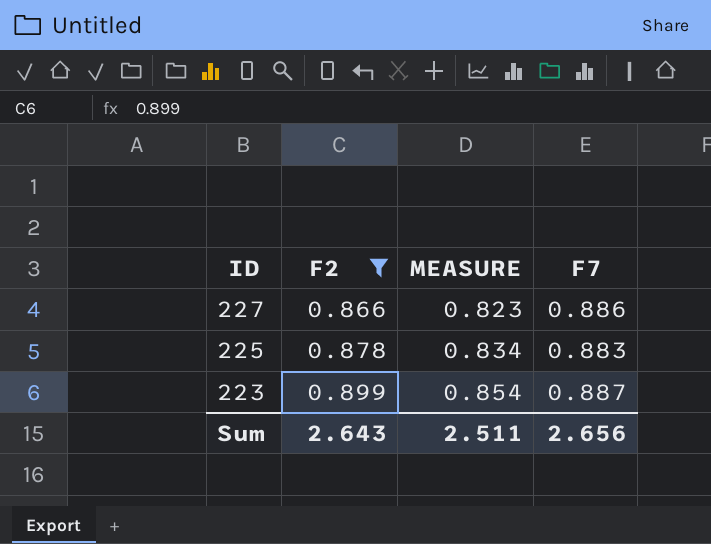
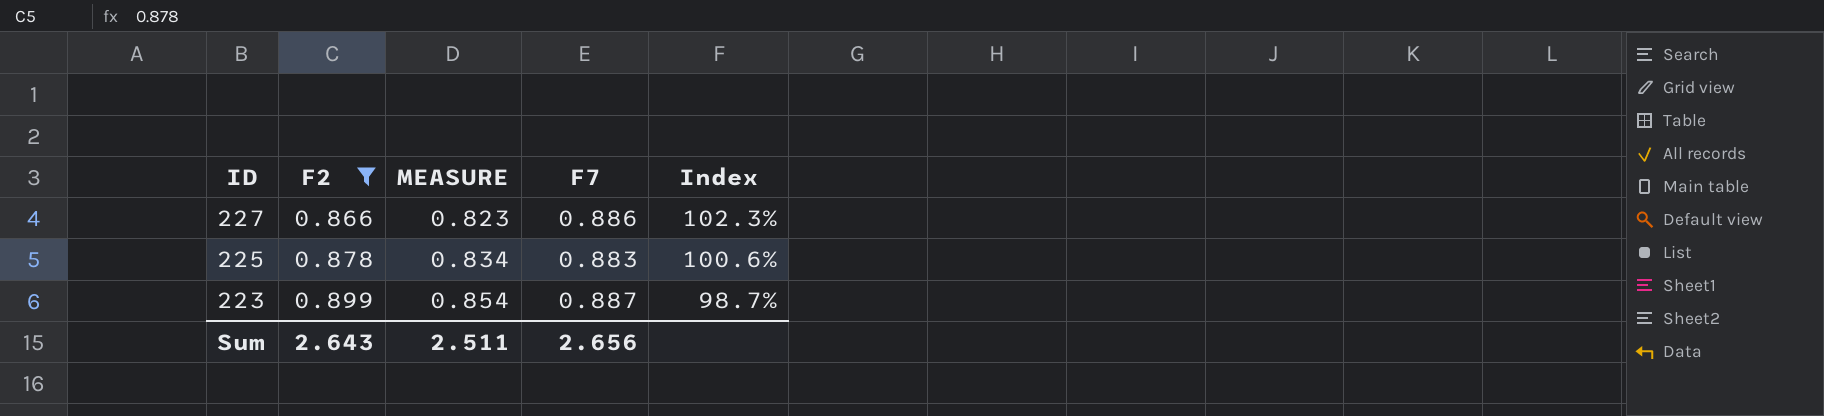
column Index | formula: none -> [F7] / [F2]

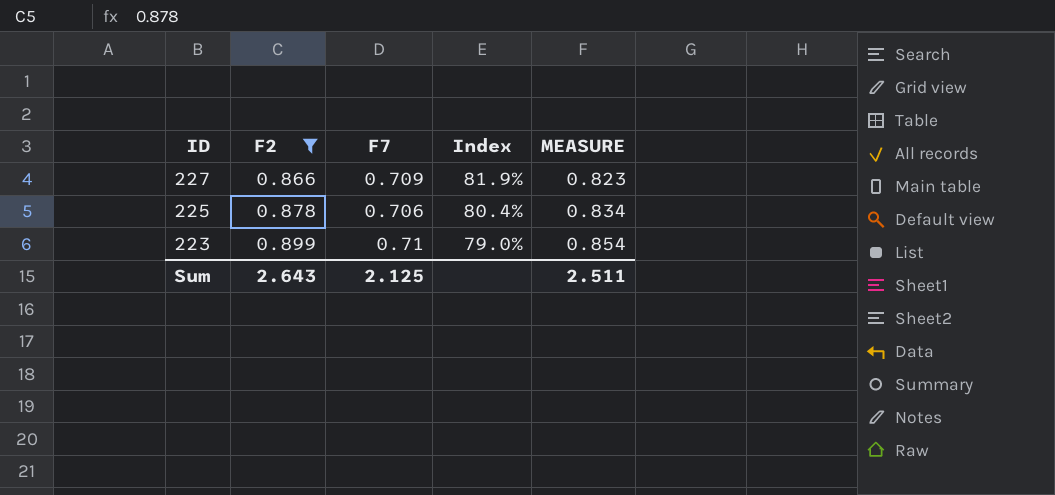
column MEASURE | position: 3 -> 5
227 | F7: 0.886 -> 0.709
227 | Index: 102.3% -> 81.9%
225 | F7: 0.883 -> 0.706
225 | Index: 100.6% -> 80.4%
223 | F7: 0.887 -> 0.71
223 | Index: 98.7% -> 79.0%
Sum | F7: 2.656 -> 2.125

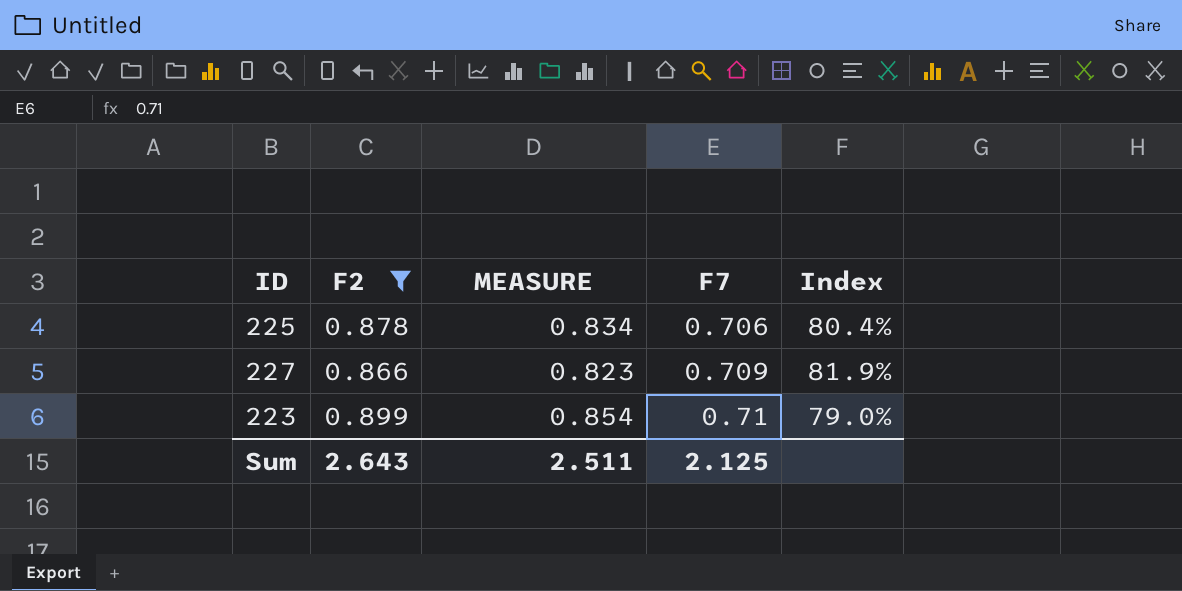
row order: ID descending -> F7 ascending
column MEASURE | position: 5 -> 3

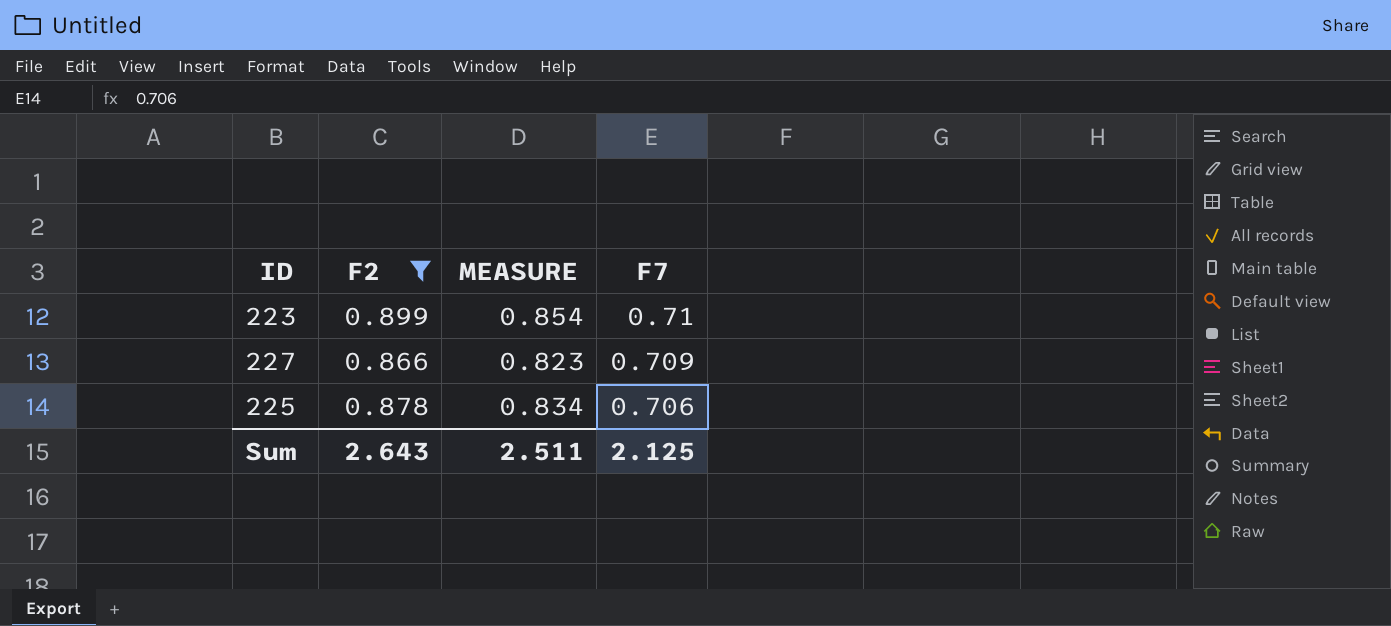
row order: F7 ascending -> F7 descending
column Index | formula: [F7] / [F2] -> none

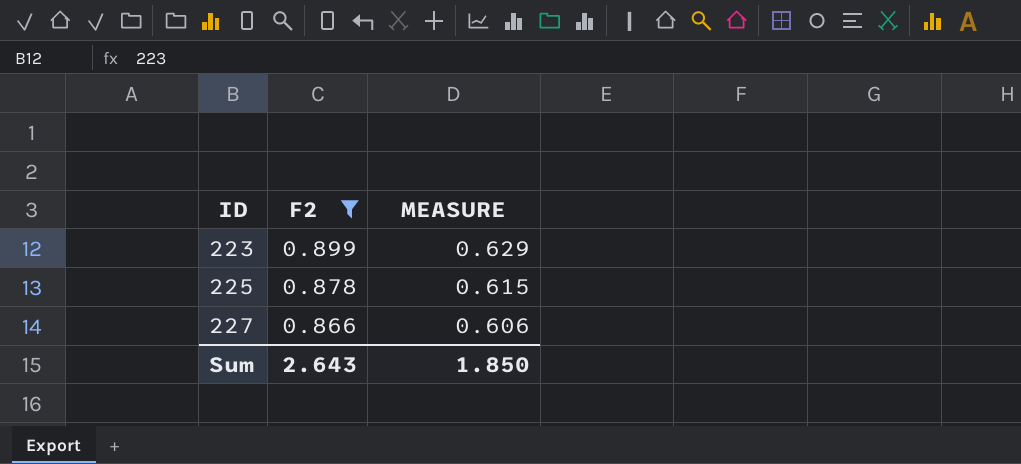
row order: F7 descending -> ID ascending
column F7 | position: 4 -> none
column MEASURE | formula: [F2] * 0.95 -> [F2] * 0.7
Sum | MEASURE: 2.511 -> 1.850

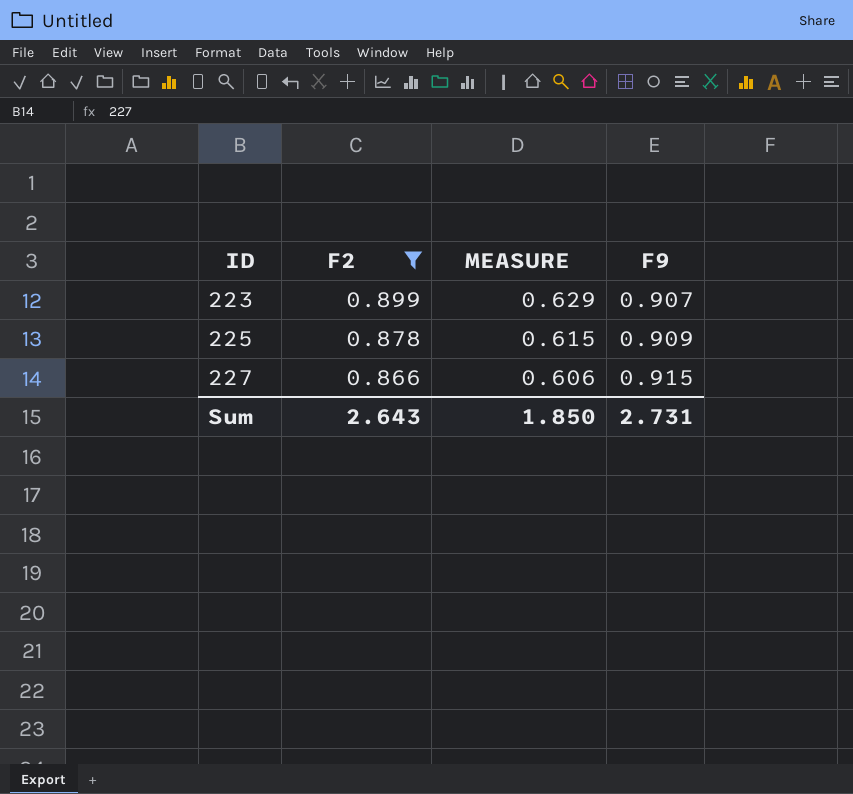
column F9 | position: none -> 4

